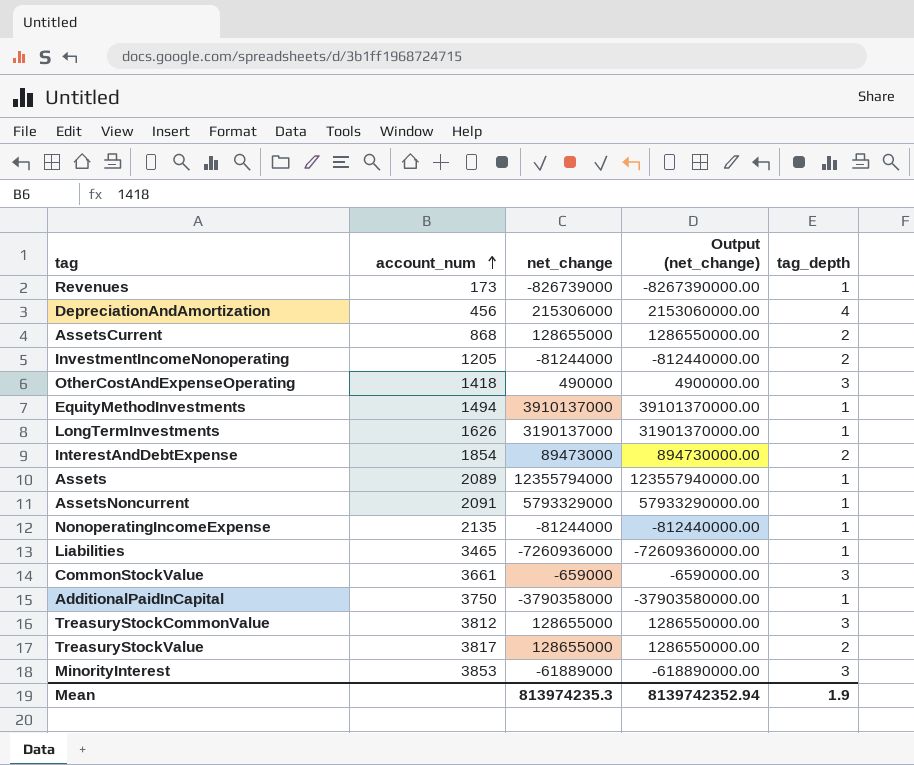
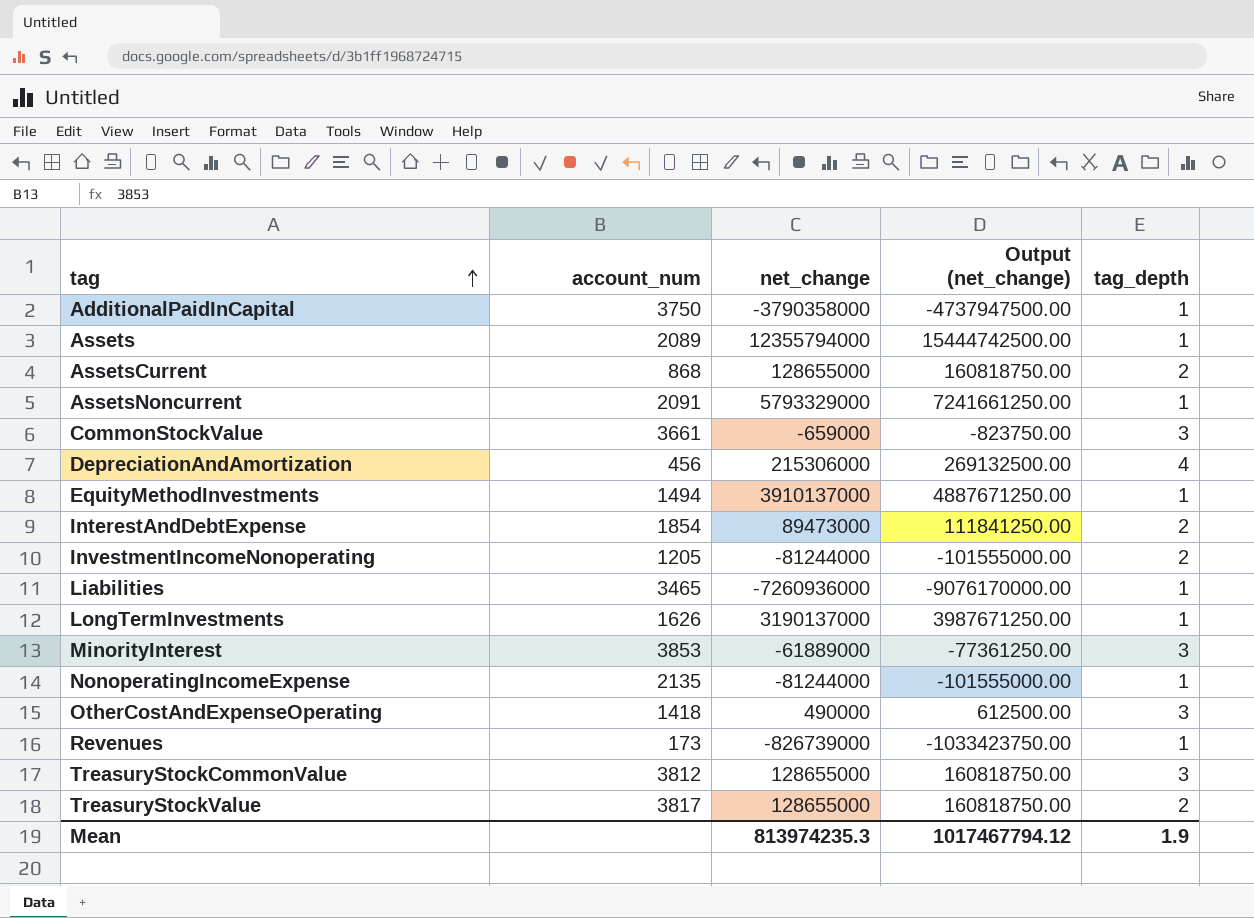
row order: account_num ascending -> tag ascending
column Output (net_change) | formula: [net_change] * 10 -> [net_change] * 1.25
Mean | Output (net_change): 8139742352.94 -> 1017467794.12

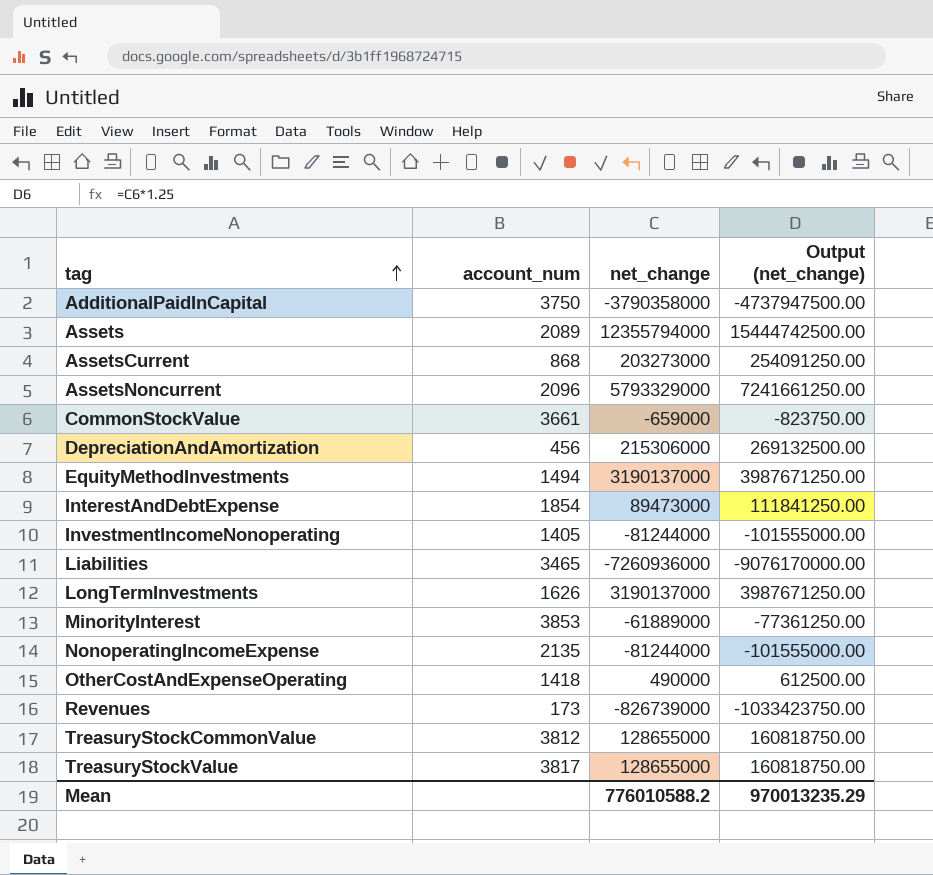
column tag_depth | position: 5 -> none
AssetsCurrent | net_change: 128655000 -> 203273000
AssetsCurrent | Output (net_change): 160818750.00 -> 254091250.00
AssetsNoncurrent | account_num: 2091 -> 2096
EquityMethodInvestments | net_change: 3910137000 -> 3190137000
EquityMethodInvestments | Output (net_change): 4887671250.00 -> 3987671250.00
InvestmentIncomeNonoperating | account_num: 1205 -> 1405
Mean | net_change: 813974235.3 -> 776010588.2
Mean | Output (net_change): 1017467794.12 -> 970013235.29

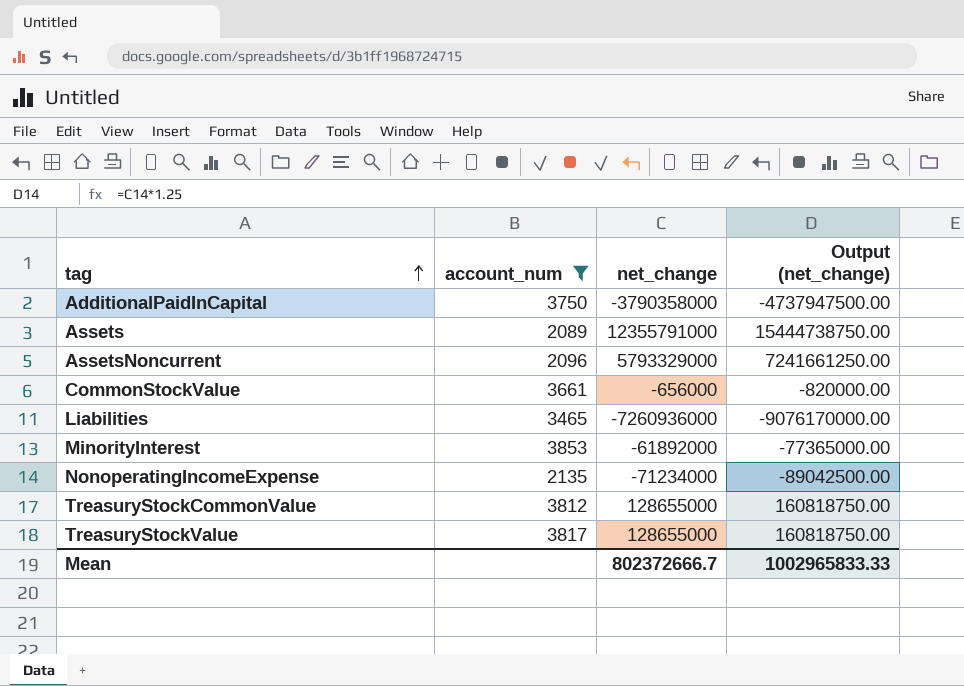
filter: none -> account_num >= 2089
Assets | net_change: 12355794000 -> 12355791000
Assets | Output (net_change): 15444742500.00 -> 15444738750.00
CommonStockValue | net_change: -659000 -> -656000
CommonStockValue | Output (net_change): -823750.00 -> -820000.00
MinorityInterest | net_change: -61889000 -> -61892000
MinorityInterest | Output (net_change): -77361250.00 -> -77365000.00
NonoperatingIncomeExpense | net_change: -81244000 -> -71234000
NonoperatingIncomeExpense | Output (net_change): -101555000.00 -> -89042500.00
Mean | net_change: 776010588.2 -> 802372666.7
Mean | Output (net_change): 970013235.29 -> 1002965833.33

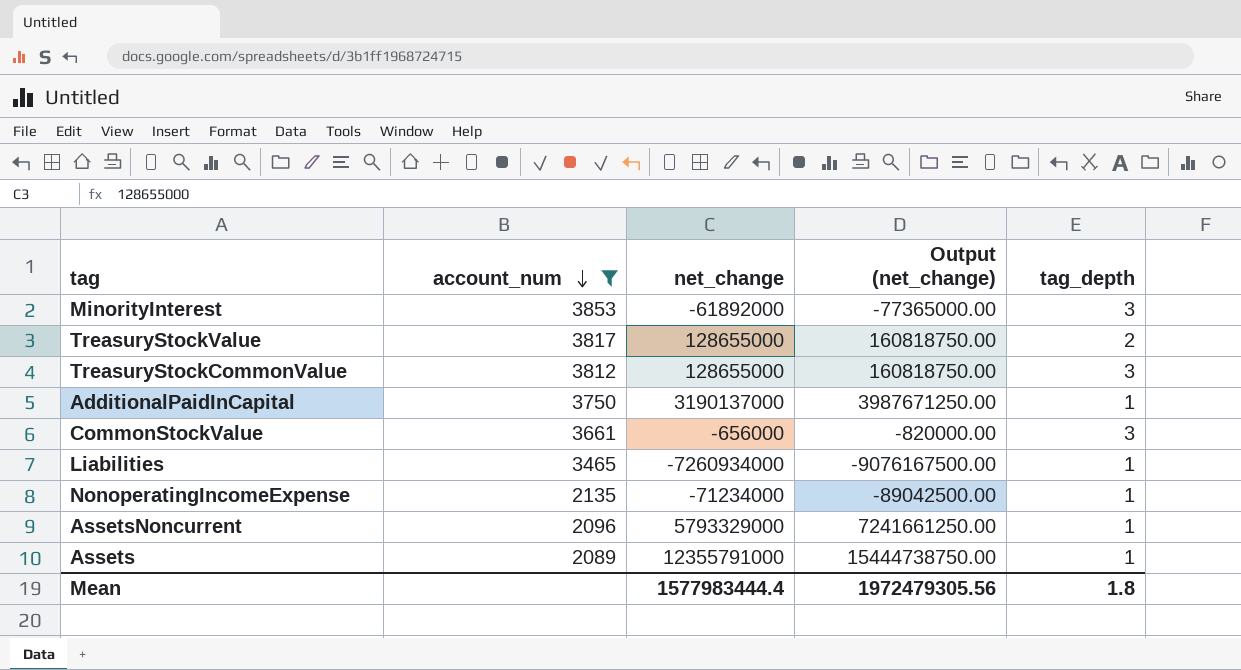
row order: tag ascending -> account_num descending
column tag_depth | position: none -> 5
AdditionalPaidInCapital | net_change: -3790358000 -> 3190137000
AdditionalPaidInCapital | Output (net_change): -4737947500.00 -> 3987671250.00
Liabilities | net_change: -7260936000 -> -7260934000
Liabilities | Output (net_change): -9076170000.00 -> -9076167500.00
Mean | net_change: 802372666.7 -> 1577983444.4
Mean | Output (net_change): 1002965833.33 -> 1972479305.56

